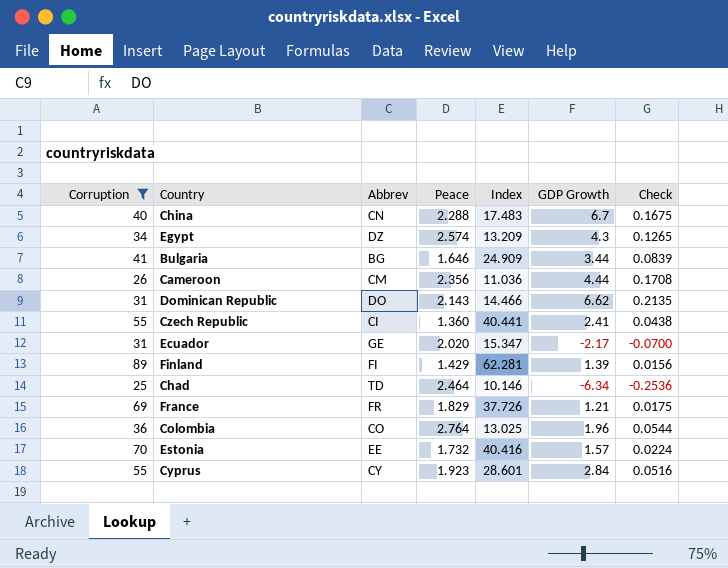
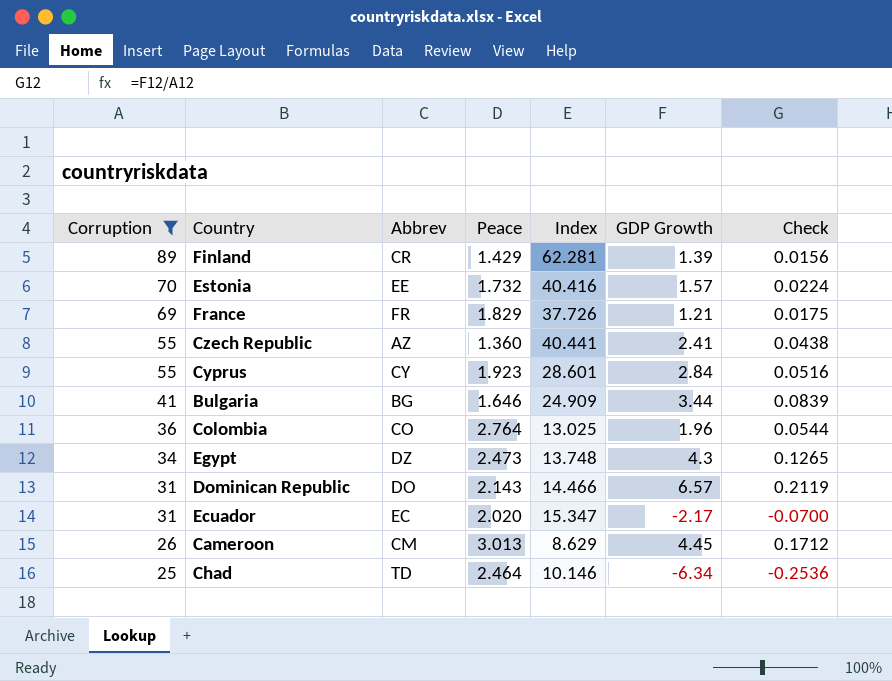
row order: none -> Corruption descending
row China: 40 | CN | 2.288 | 17.483 | 6.7 | 0.1675 -> none
Finland | Abbrev: FI -> CR
Czech Republic | Abbrev: CI -> AZ
Egypt | Peace: 2.574 -> 2.473
Egypt | Index: 13.209 -> 13.748
Dominican Republic | GDP Growth: 6.62 -> 6.57
Dominican Republic | Check: 0.2135 -> 0.2119
Ecuador | Abbrev: GE -> EC
Cameroon | Peace: 2.356 -> 3.013
Cameroon | Index: 11.036 -> 8.629
Cameroon | GDP Growth: 4.44 -> 4.45
Cameroon | Check: 0.1708 -> 0.1712

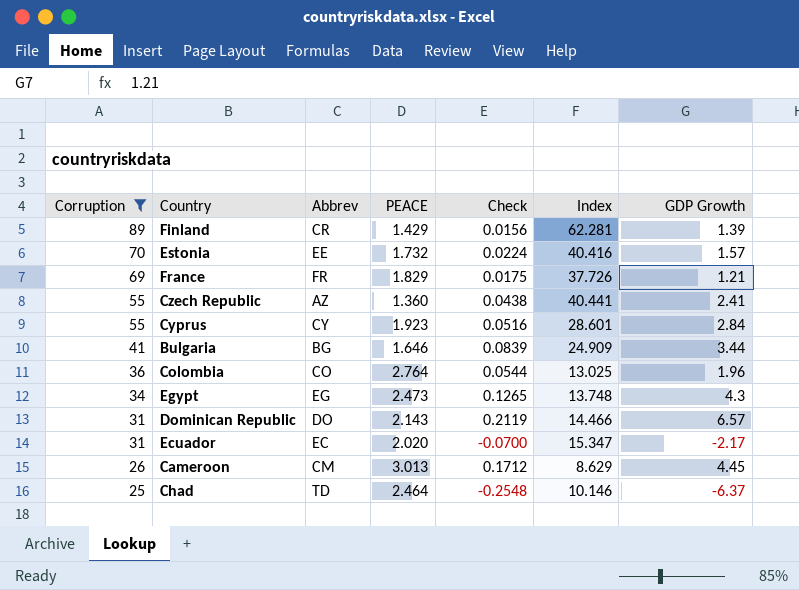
column name: Peace -> PEACE
column Check | position: 7 -> 5
Egypt | Abbrev: DZ -> EG
Chad | Check: -0.2536 -> -0.2548
Chad | GDP Growth: -6.34 -> -6.37

